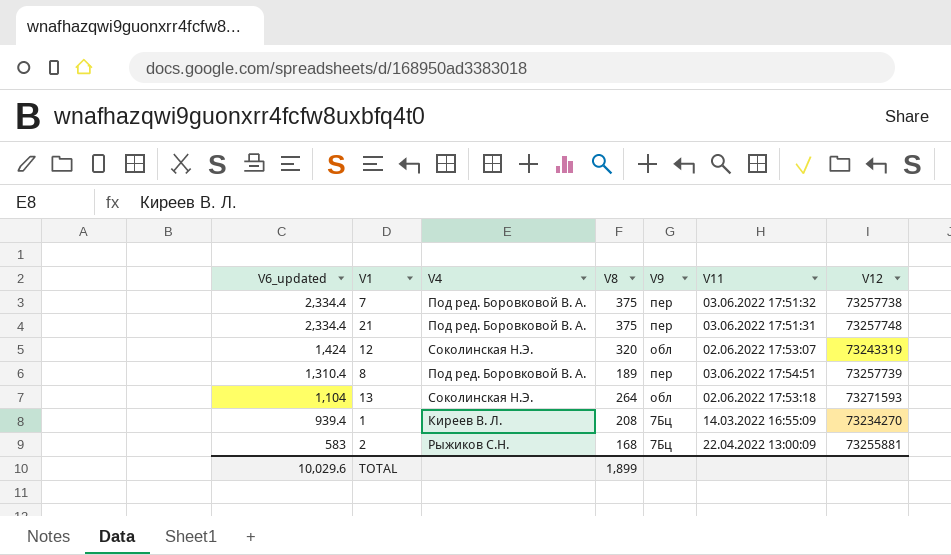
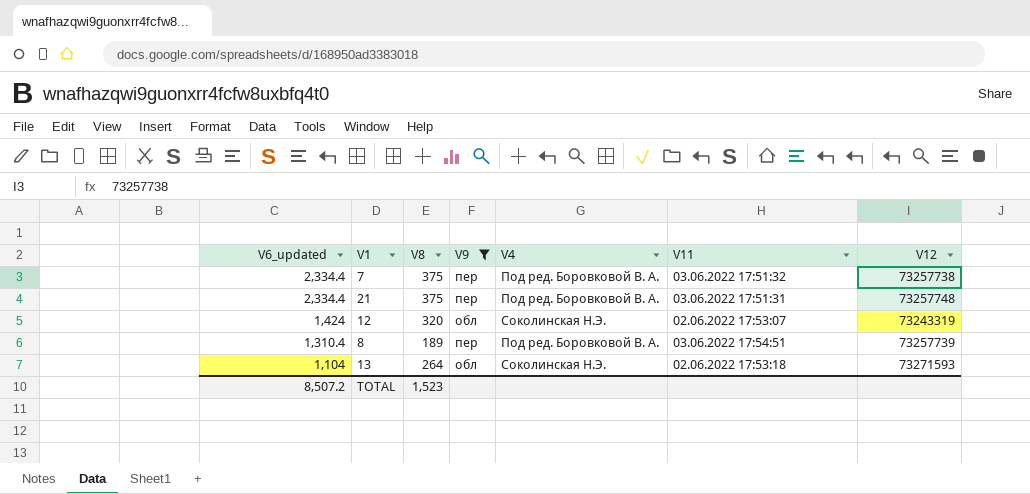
filter: none -> V9 != 7Бц
column V4 | position: 3 -> 5
TOTAL | V6_updated: 10,029.6 -> 8,507.2
TOTAL | V8: 1,899 -> 1,523

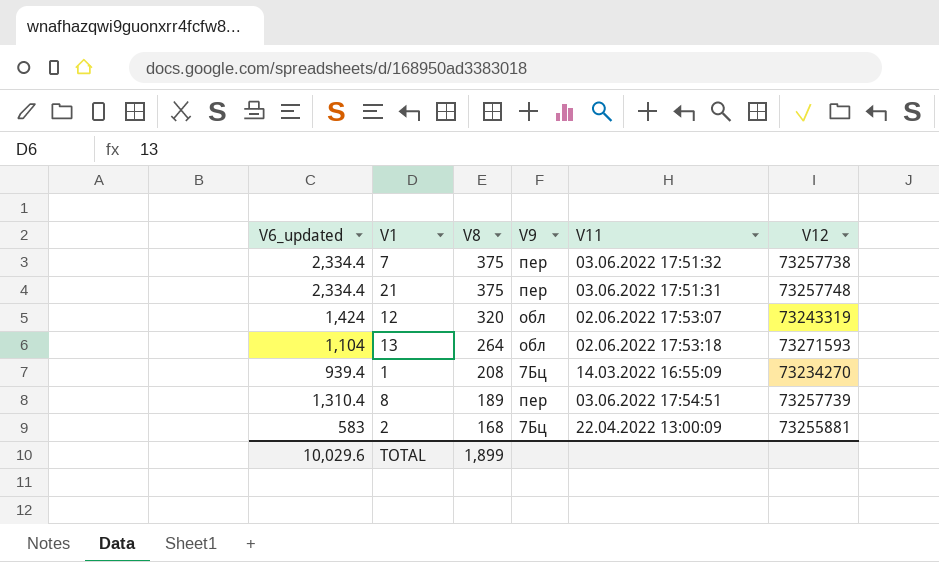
filter: V9 != 7Бц -> none
row order: V6_updated descending -> V8 descending
column V4 | position: 5 -> none
TOTAL | V6_updated: 8,507.2 -> 10,029.6
TOTAL | V8: 1,523 -> 1,899

